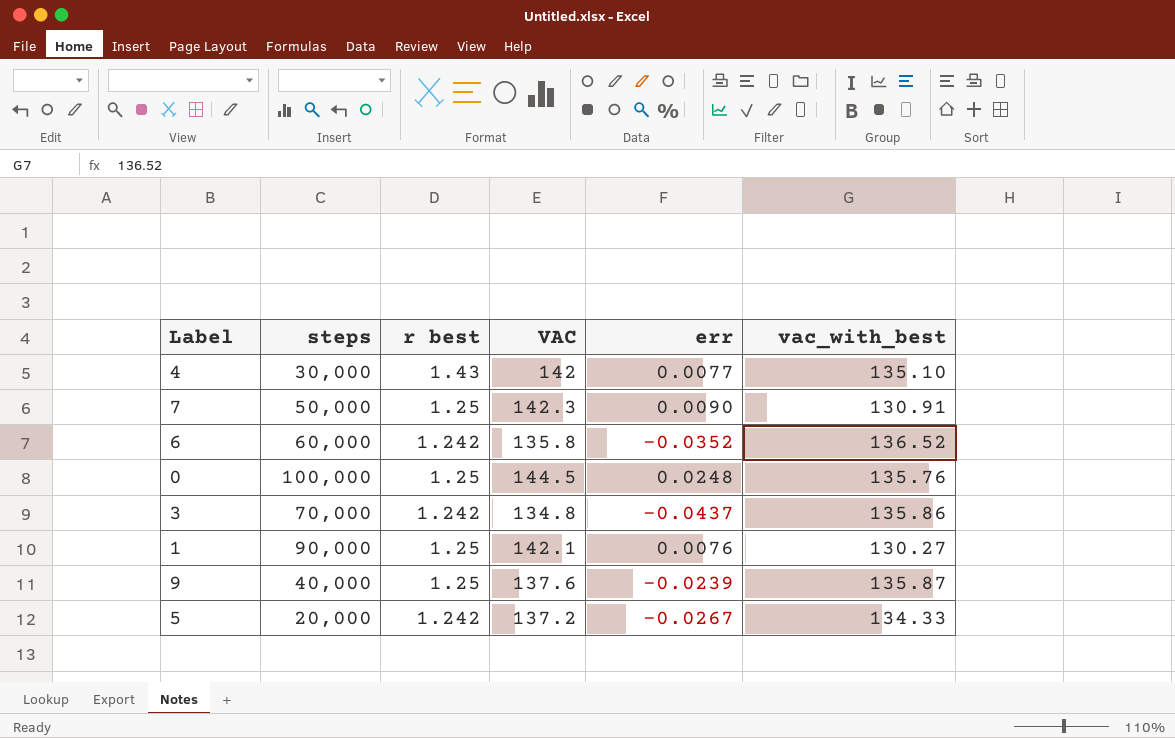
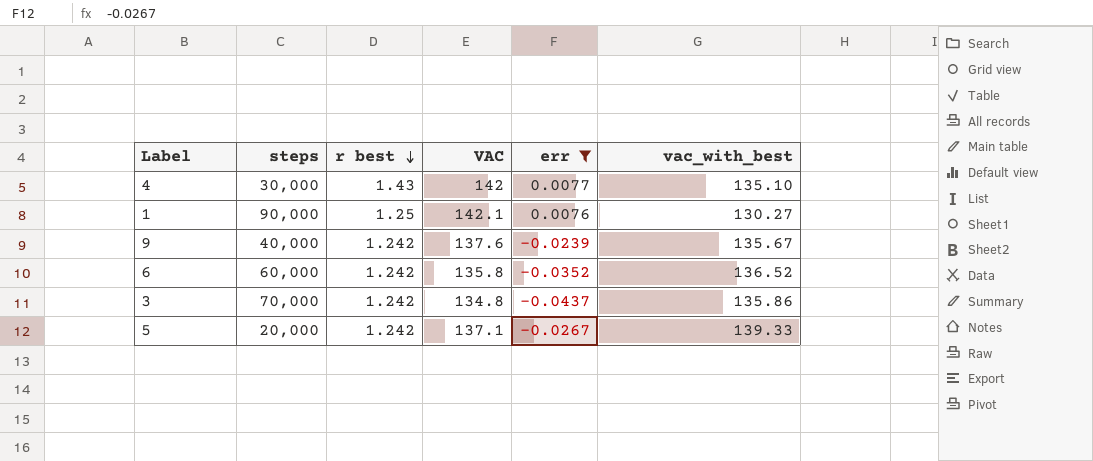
filter: none -> err <= 0.0077
row order: none -> r best descending
9 | r best: 1.25 -> 1.242
9 | vac_with_best: 135.87 -> 135.67
5 | VAC: 137.2 -> 137.1
5 | vac_with_best: 134.33 -> 139.33

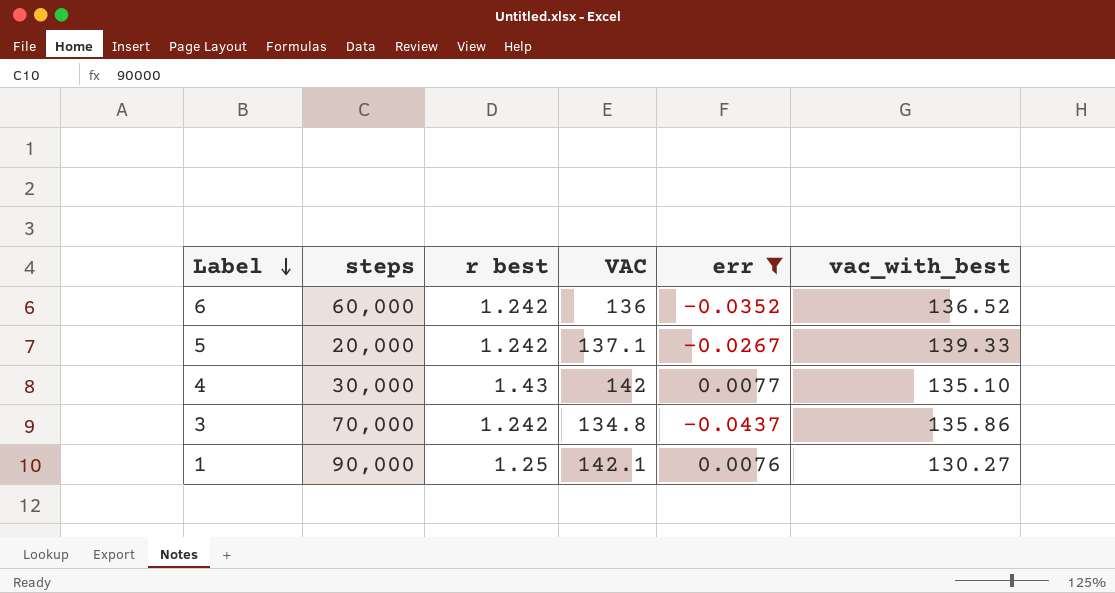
row order: r best descending -> Label descending
row 9: 40,000 | 1.242 | 137.6 | -0.0239 | 135.67 -> none
6 | VAC: 135.8 -> 136

